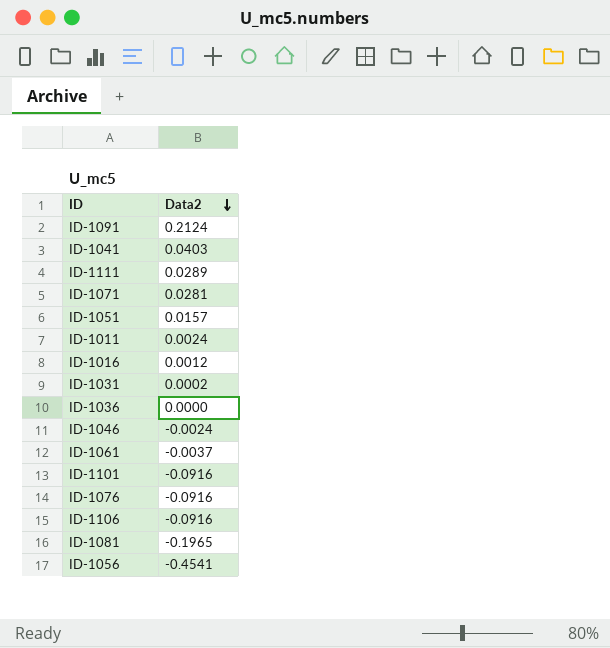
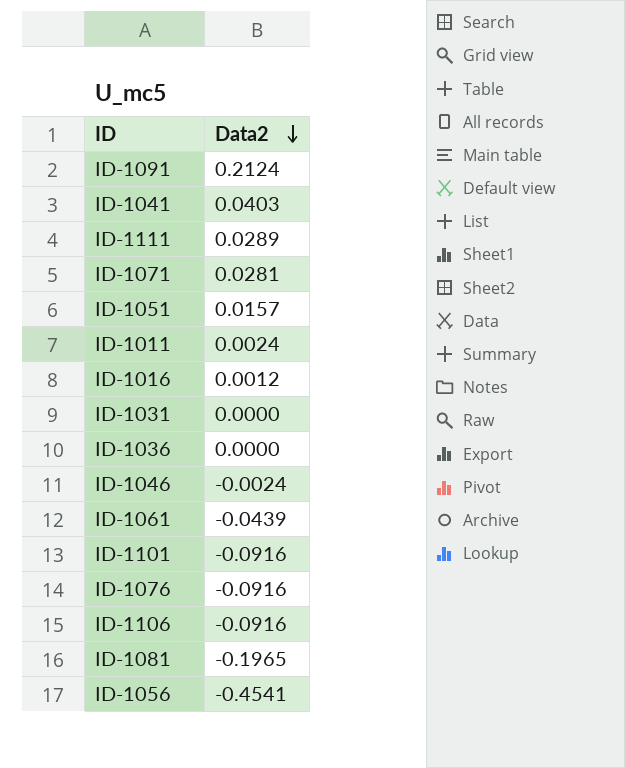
ID-1031 | Data2: 0.0002 -> 0.0000
ID-1061 | Data2: -0.0037 -> -0.0439

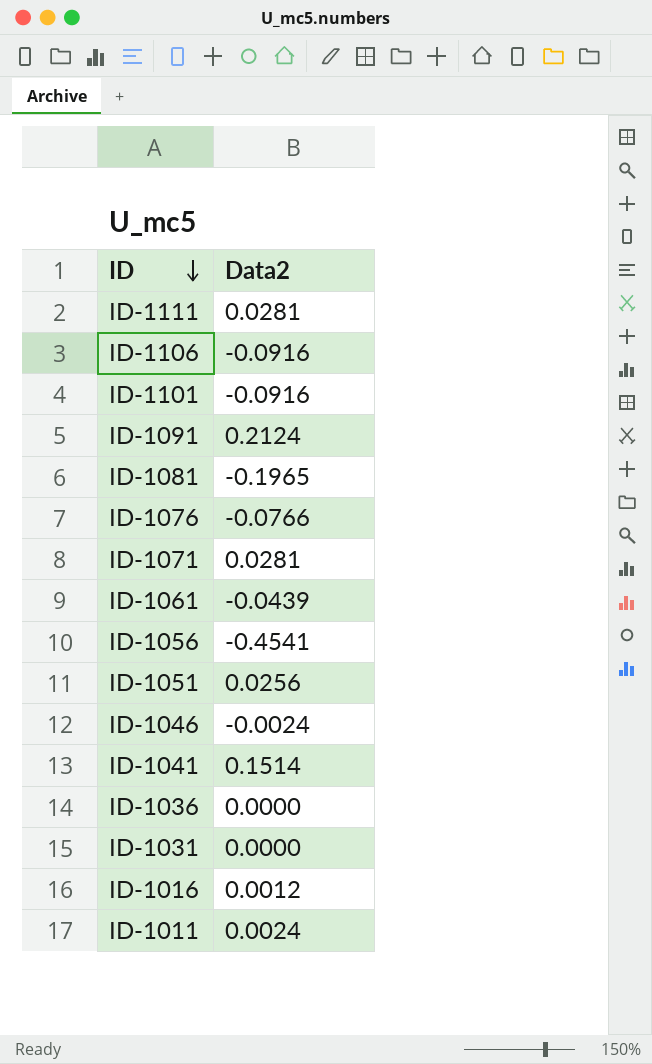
row order: Data2 descending -> ID descending
ID-1111 | Data2: 0.0289 -> 0.0281
ID-1076 | Data2: -0.0916 -> -0.0766
ID-1051 | Data2: 0.0157 -> 0.0256
ID-1041 | Data2: 0.0403 -> 0.1514

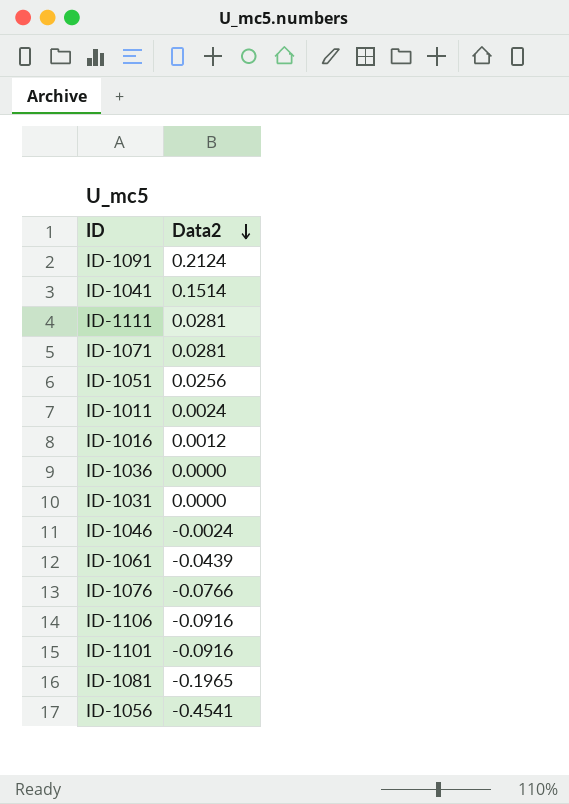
row order: ID descending -> Data2 descending

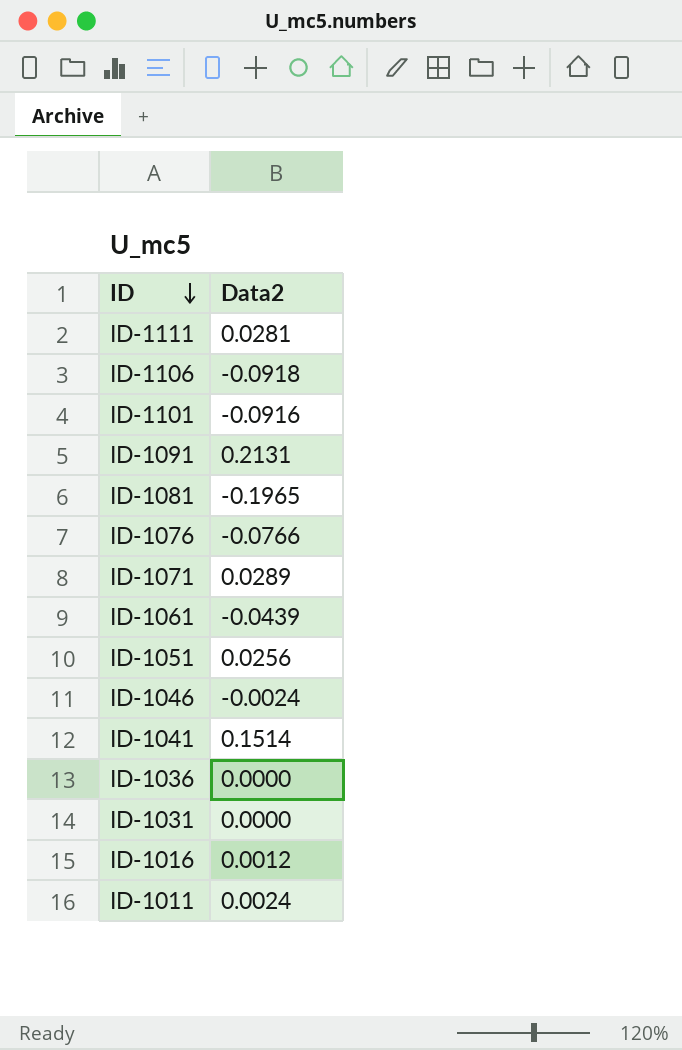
row order: Data2 descending -> ID descending
row ID-1056: -0.4541 -> none
ID-1106 | Data2: -0.0916 -> -0.0918
ID-1091 | Data2: 0.2124 -> 0.2131
ID-1071 | Data2: 0.0281 -> 0.0289

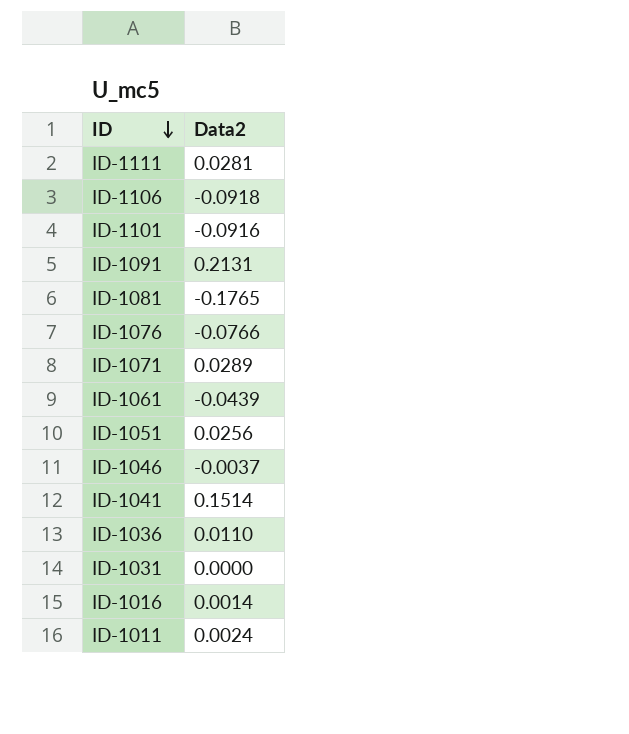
ID-1081 | Data2: -0.1965 -> -0.1765
ID-1046 | Data2: -0.0024 -> -0.0037
ID-1036 | Data2: 0.0000 -> 0.0110
ID-1016 | Data2: 0.0012 -> 0.0014

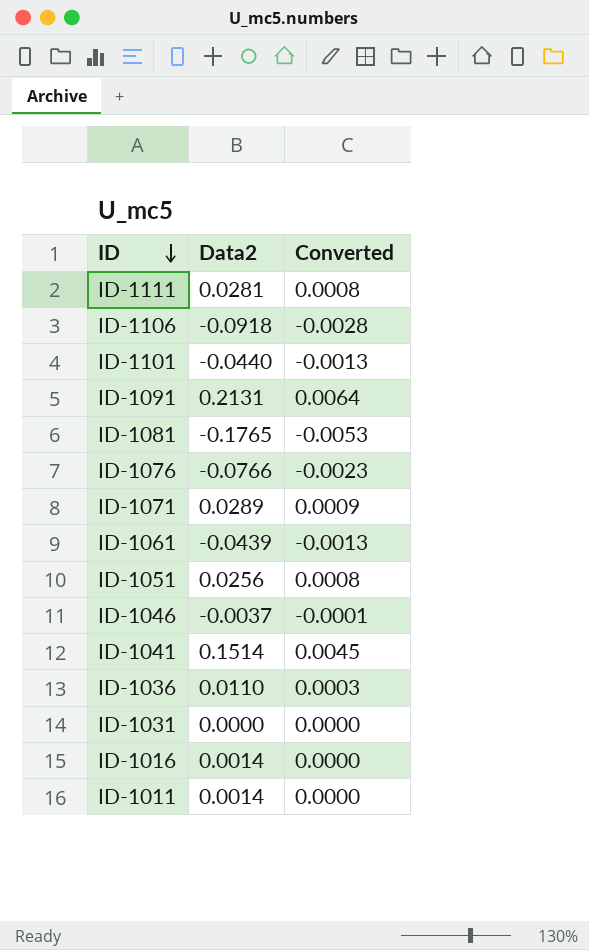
column Converted | formula: none -> [Data2] * 0.03
ID-1101 | Data2: -0.0916 -> -0.0440
ID-1011 | Data2: 0.0024 -> 0.0014

